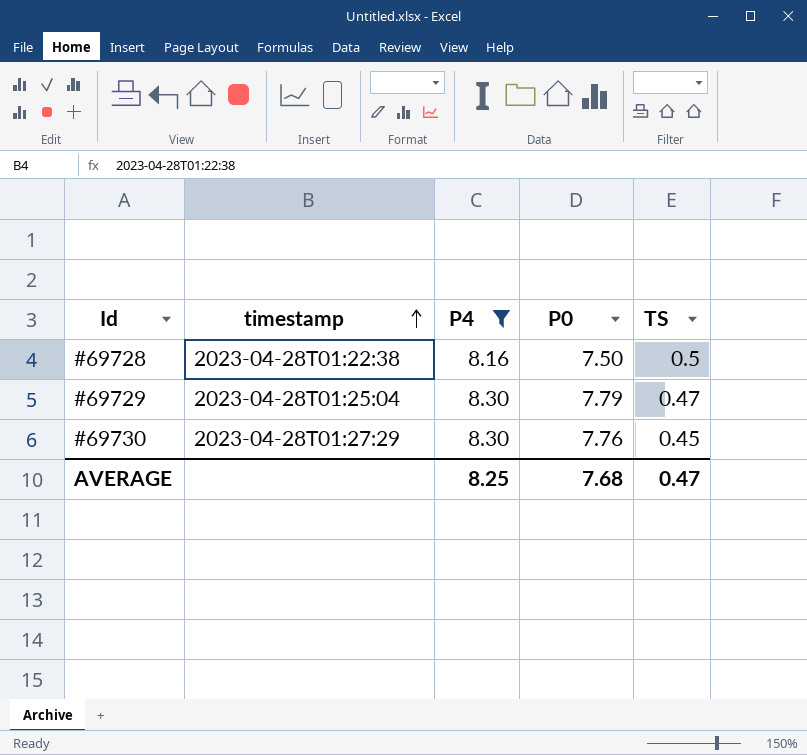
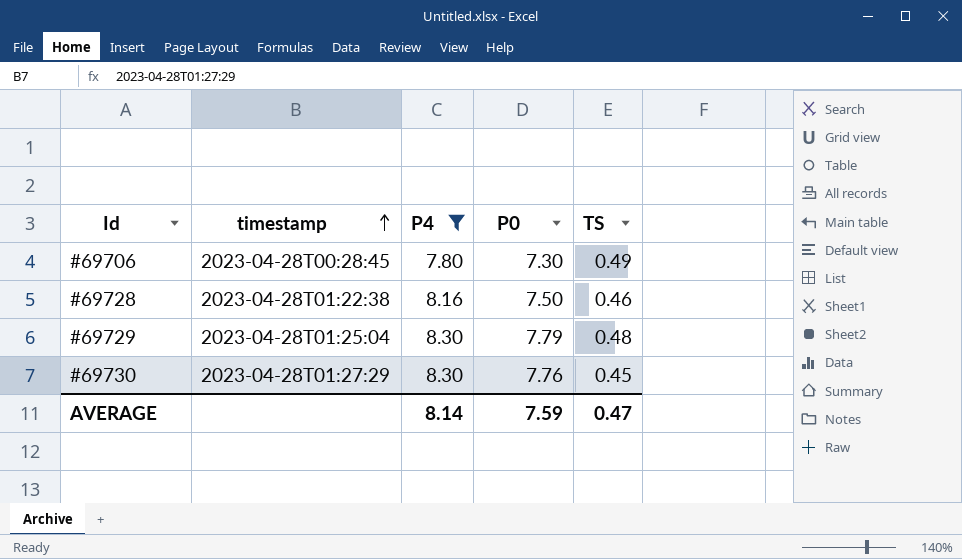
row #69706: none -> 2023-04-28T00:28:45 | 7.80 | 7.30 | 0.49
#69728 | TS: 0.5 -> 0.46
#69729 | TS: 0.47 -> 0.48
AVERAGE | P4: 8.25 -> 8.14
AVERAGE | P0: 7.68 -> 7.59

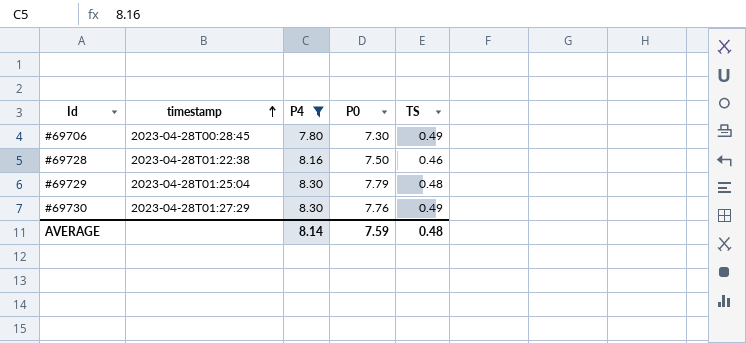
#69730 | TS: 0.45 -> 0.49
AVERAGE | TS: 0.47 -> 0.48

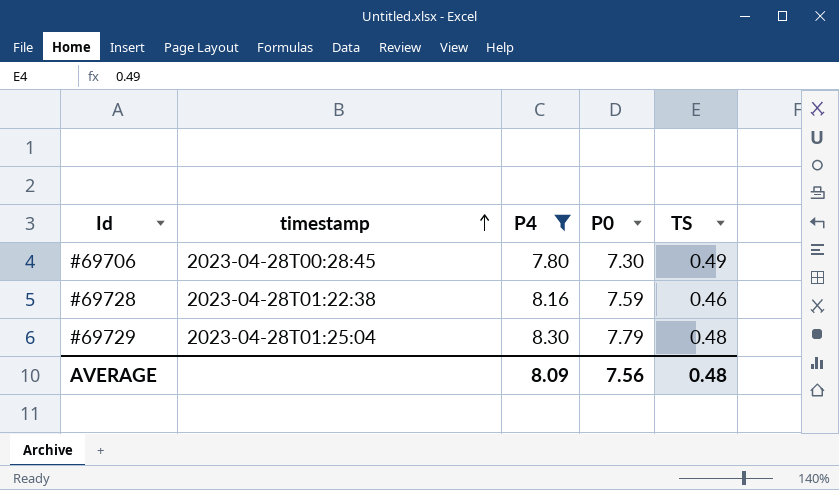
row #69730: 2023-04-28T01:27:29 | 8.30 | 7.76 | 0.49 -> none
#69728 | P0: 7.50 -> 7.59
AVERAGE | P4: 8.14 -> 8.09
AVERAGE | P0: 7.59 -> 7.56

